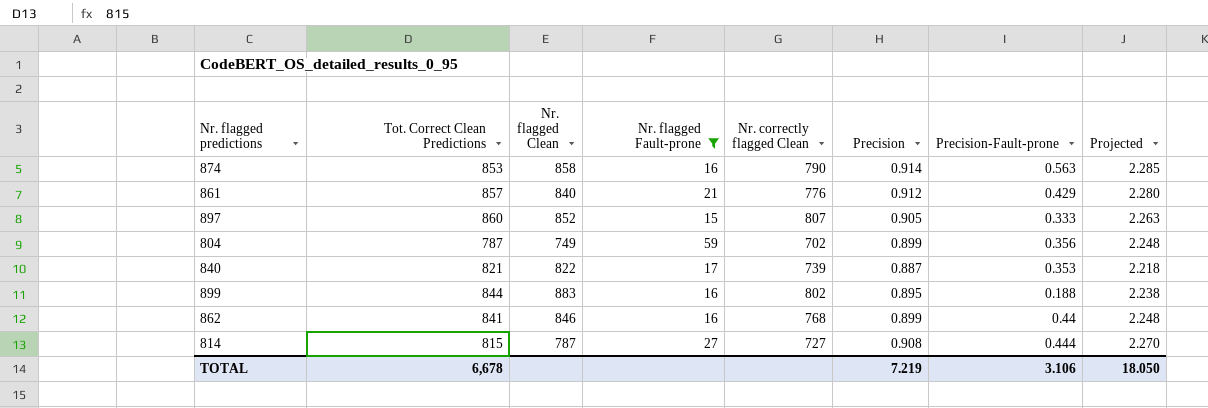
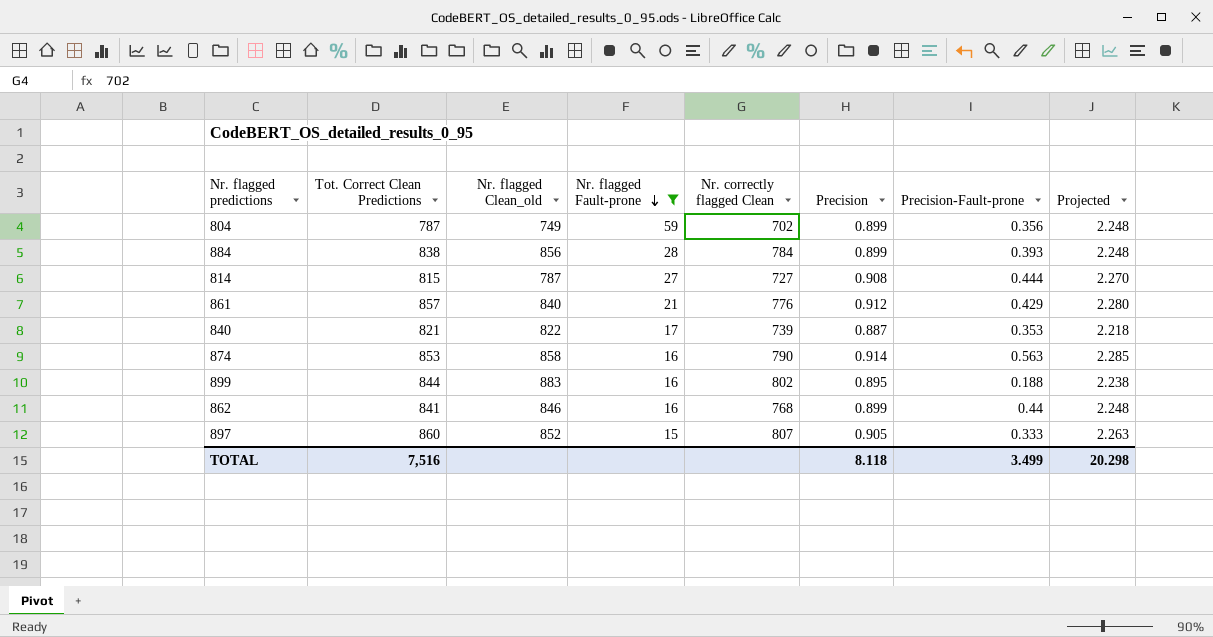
row order: none -> Nr. flagged Fault-prone descending
column name: Nr. flagged Clean -> Nr. flagged Clean_old
row 884: none -> 838 | 856 | 28 | 784 | 0.899 | 0.393 | 2.248
TOTAL | Tot. Correct Clean Predictions: 6,678 -> 7,516
TOTAL | Precision: 7.219 -> 8.118
TOTAL | Precision-Fault-prone: 3.106 -> 3.499
TOTAL | Projected: 18.050 -> 20.298

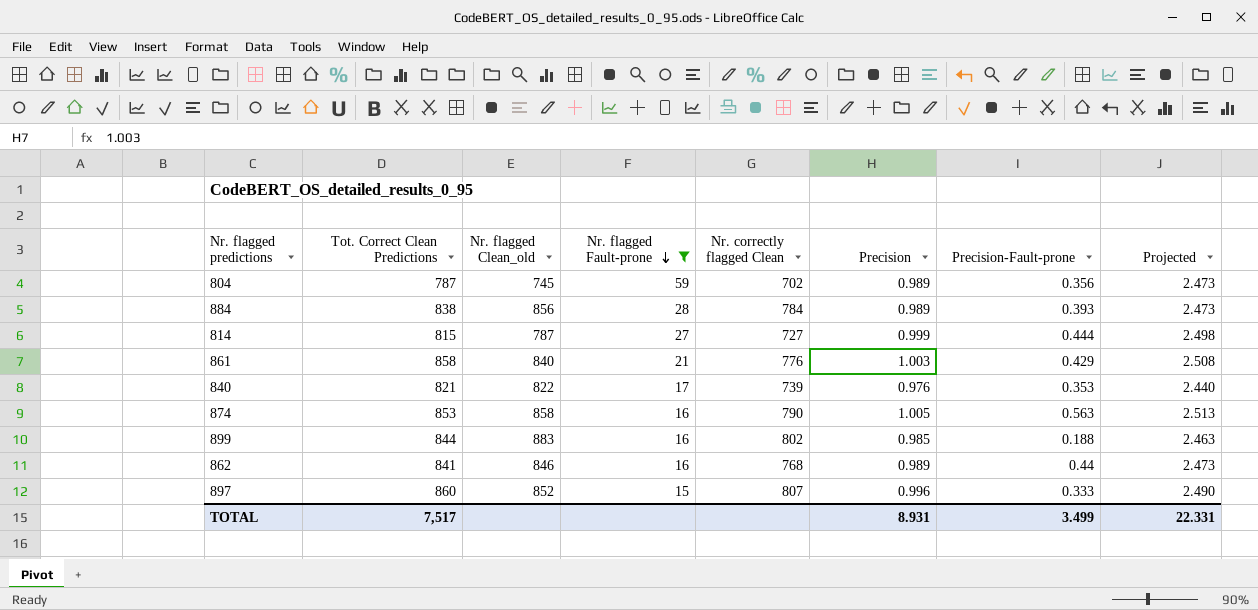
804 | Nr. flagged Clean_old: 749 -> 745
804 | Precision: 0.899 -> 0.989
804 | Projected: 2.248 -> 2.473
884 | Precision: 0.899 -> 0.989
884 | Projected: 2.248 -> 2.473
814 | Precision: 0.908 -> 0.999
814 | Projected: 2.270 -> 2.498
861 | Tot. Correct Clean Predictions: 857 -> 858
861 | Precision: 0.912 -> 1.003
861 | Projected: 2.280 -> 2.508
840 | Precision: 0.887 -> 0.976
840 | Projected: 2.218 -> 2.440
874 | Precision: 0.914 -> 1.005
874 | Projected: 2.285 -> 2.513
899 | Precision: 0.895 -> 0.985
899 | Projected: 2.238 -> 2.463
862 | Precision: 0.899 -> 0.989
862 | Projected: 2.248 -> 2.473
897 | Precision: 0.905 -> 0.996
897 | Projected: 2.263 -> 2.490
TOTAL | Tot. Correct Clean Predictions: 7,516 -> 7,517
TOTAL | Precision: 8.118 -> 8.931
TOTAL | Projected: 20.298 -> 22.331

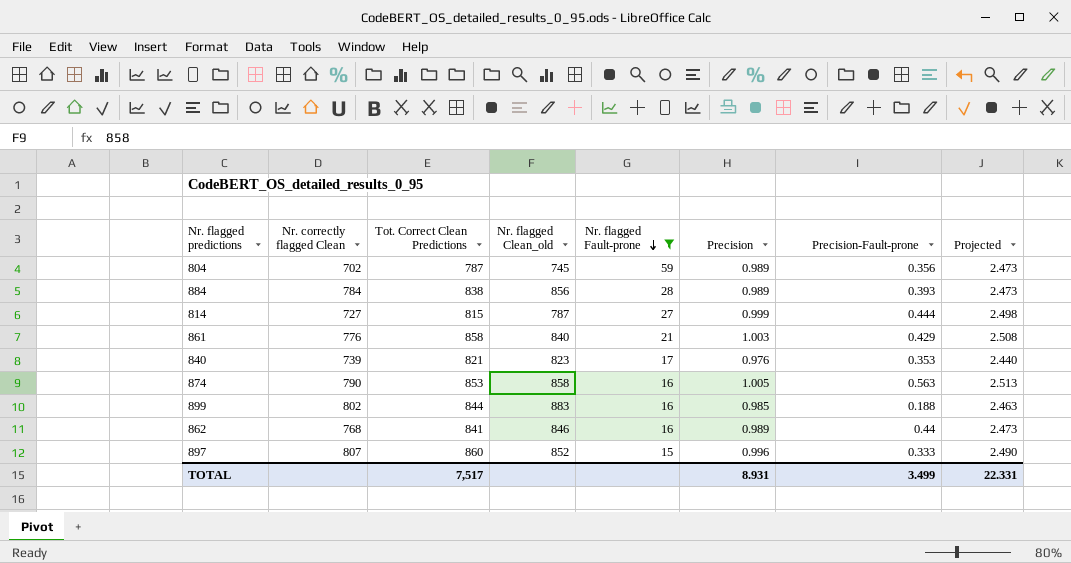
column Nr. correctly flagged Clean | position: 5 -> 2
840 | Nr. flagged Clean_old: 822 -> 823

